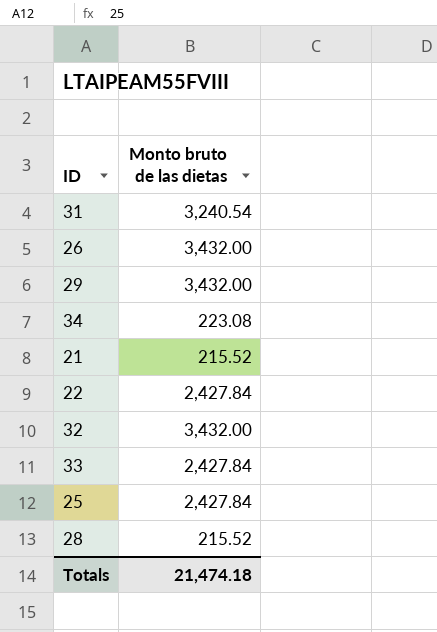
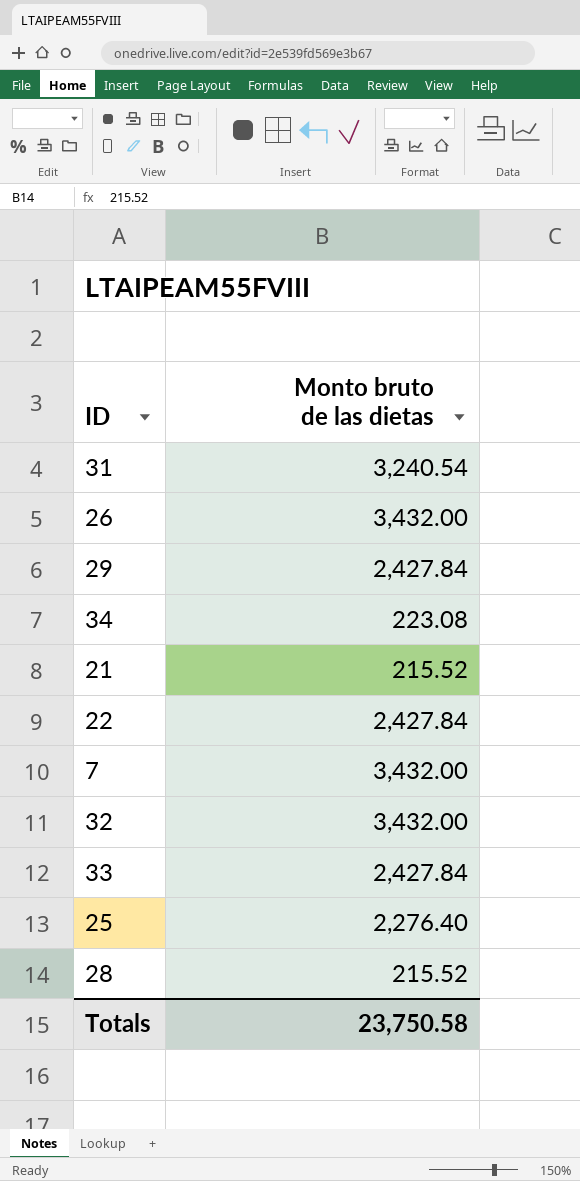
29 | Monto bruto de las dietas: 3,432.00 -> 2,427.84
row 7: none -> 3,432.00
25 | Monto bruto de las dietas: 2,427.84 -> 2,276.40
Totals | Monto bruto de las dietas: 21,474.18 -> 23,750.58

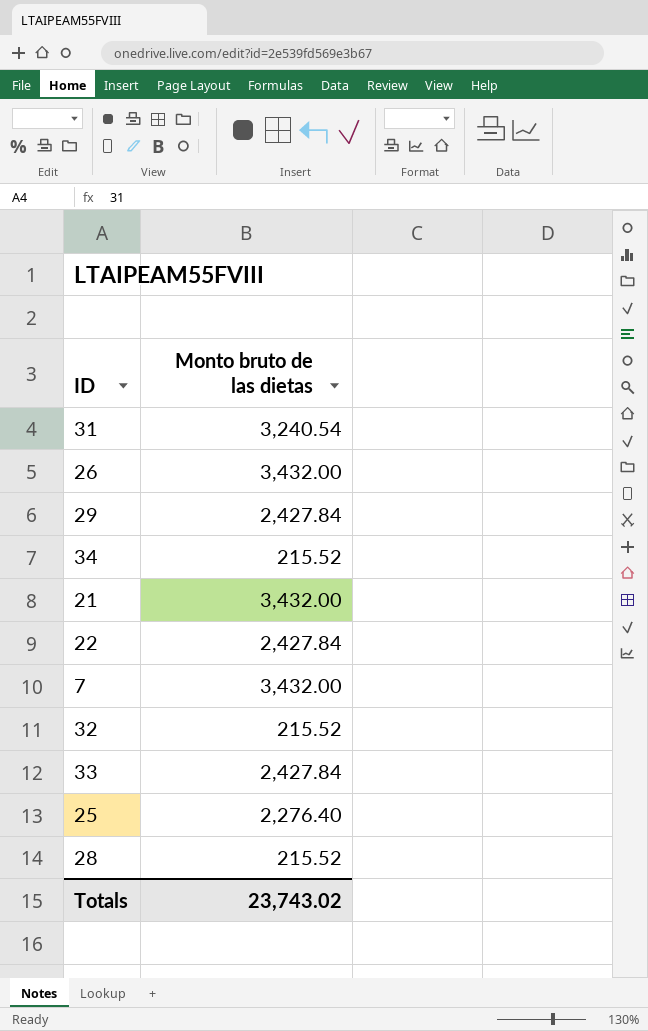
34 | Monto bruto de las dietas: 223.08 -> 215.52
21 | Monto bruto de las dietas: 215.52 -> 3,432.00
32 | Monto bruto de las dietas: 3,432.00 -> 215.52
Totals | Monto bruto de las dietas: 23,750.58 -> 23,743.02

